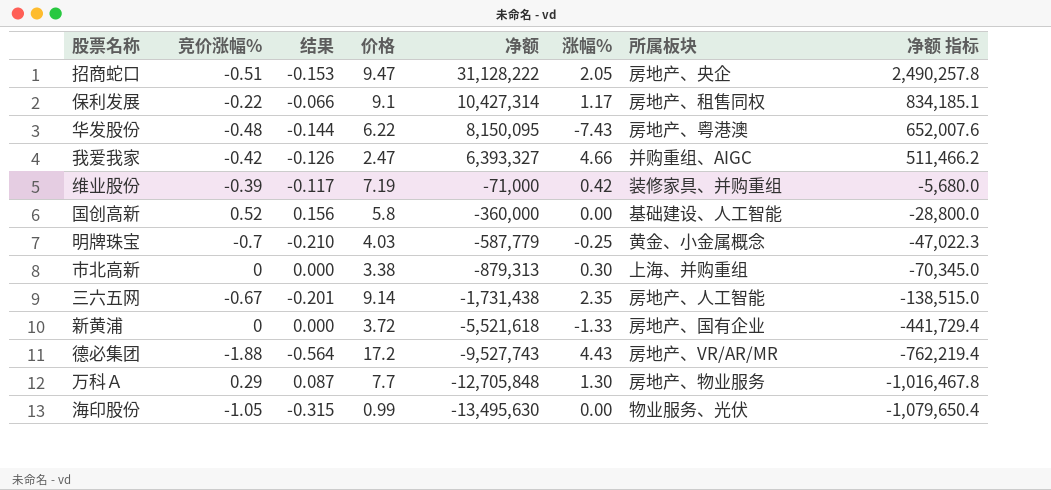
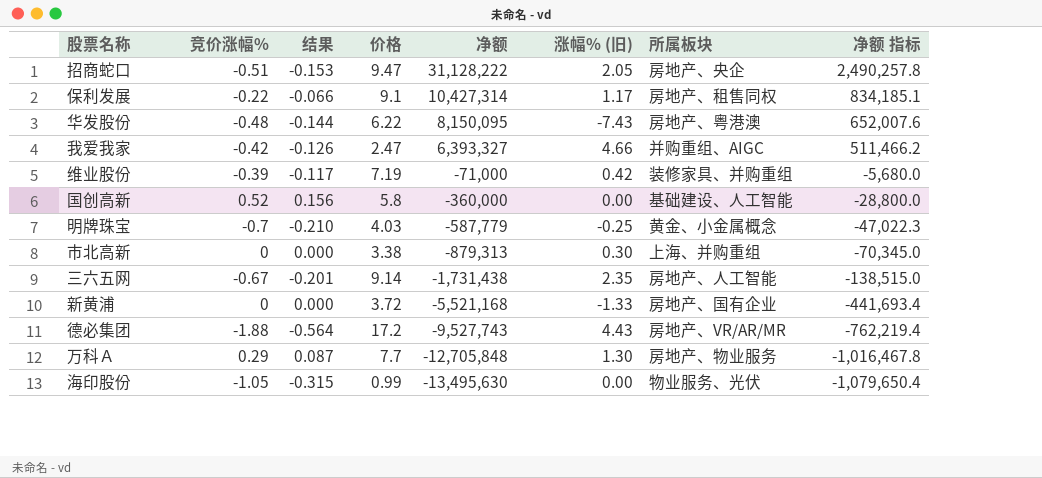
column name: 涨幅% -> 涨幅% (旧)
新黄浦 | 净额: -5,521,618 -> -5,521,168
新黄浦 | 净额 指标: -441,729.4 -> -441,693.4

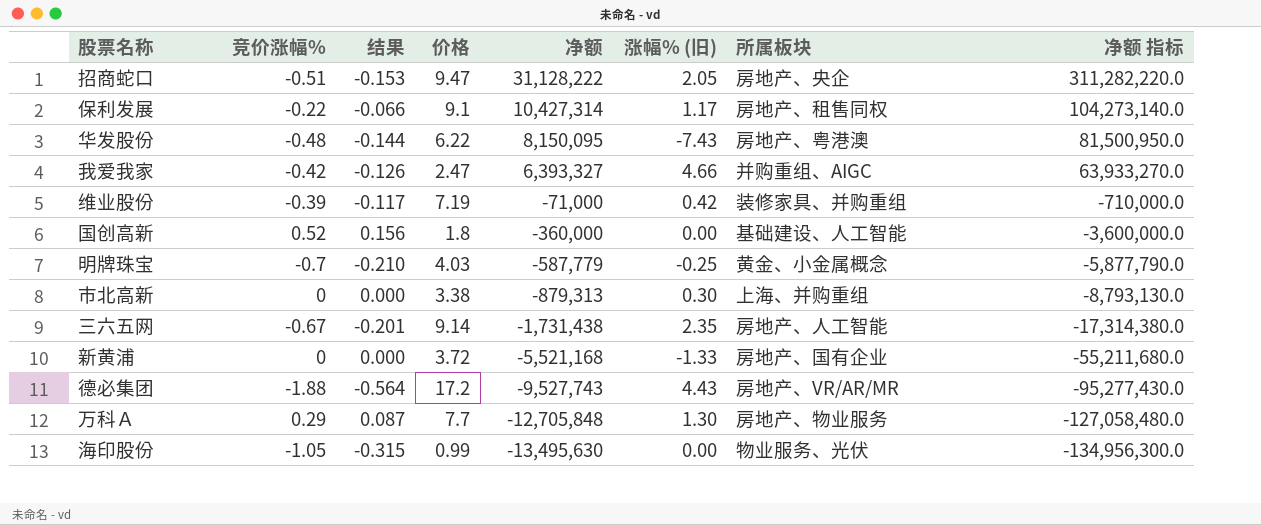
column 净额 指标 | formula: [净额] * 0.08 -> [净额] * 10
国创高新 | 价格: 5.8 -> 1.8

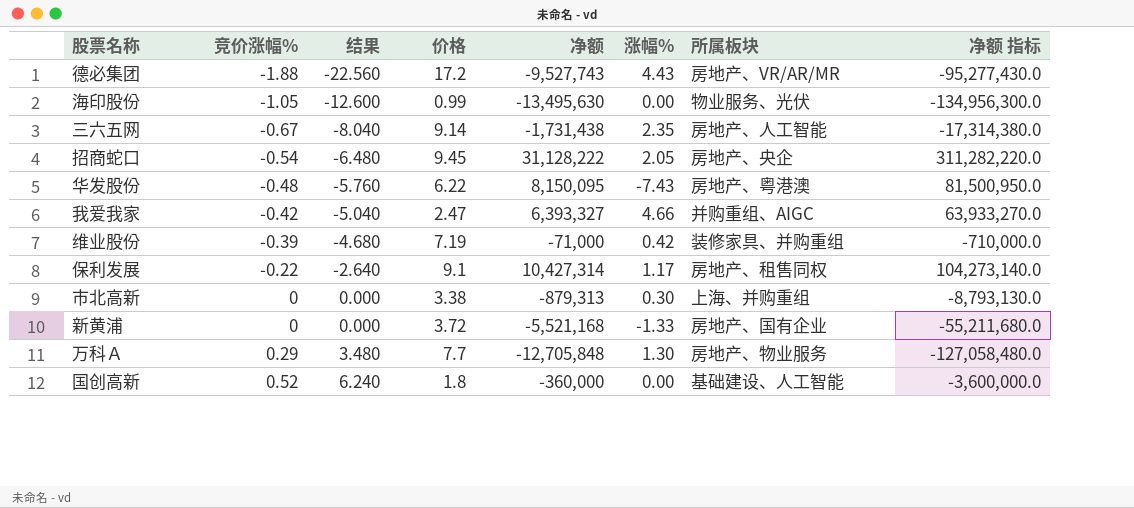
row order: 净额 descending -> 竞价涨幅% ascending
column 结果 | formula: [竞价涨幅%] * 0.3 -> [竞价涨幅%] * 12
column name: 涨幅% (旧) -> 涨幅%
row 明牌珠宝: -0.7 | -0.210 | 4.03 | -587,779 | -0.25 | 黄金、小金属概念 | -5,877,790.0 -> none
招商蛇口 | 竞价涨幅%: -0.51 -> -0.54
招商蛇口 | 价格: 9.47 -> 9.45

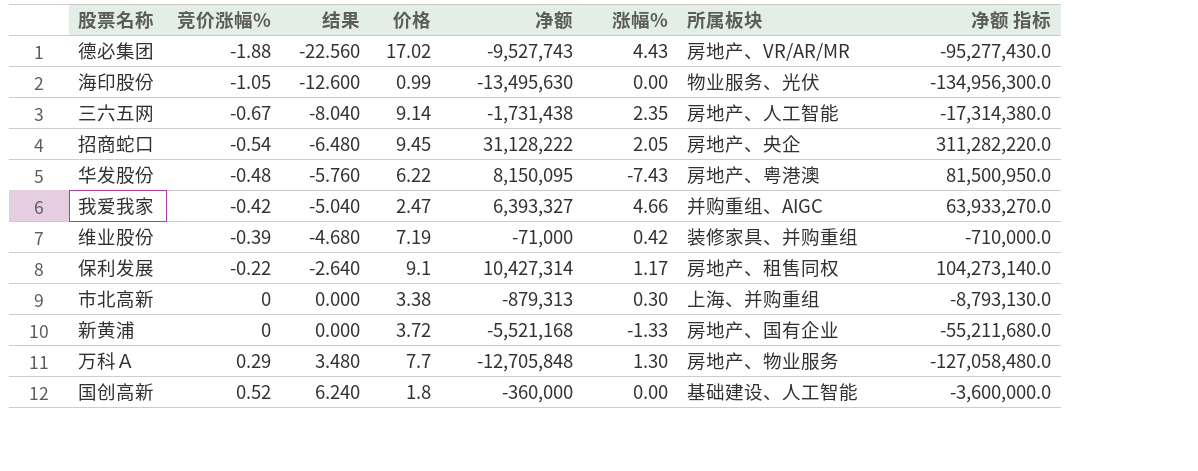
德必集团 | 价格: 17.2 -> 17.02

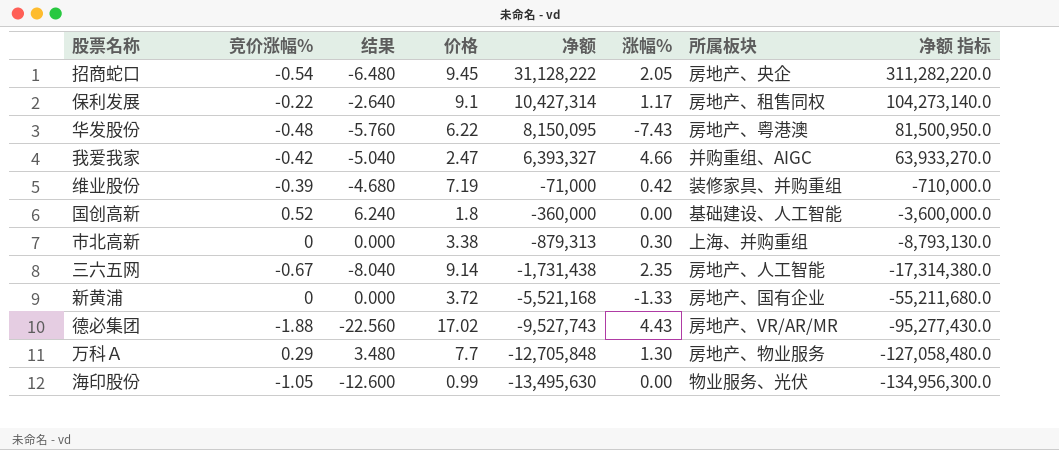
row order: 竞价涨幅% ascending -> 净额 descending

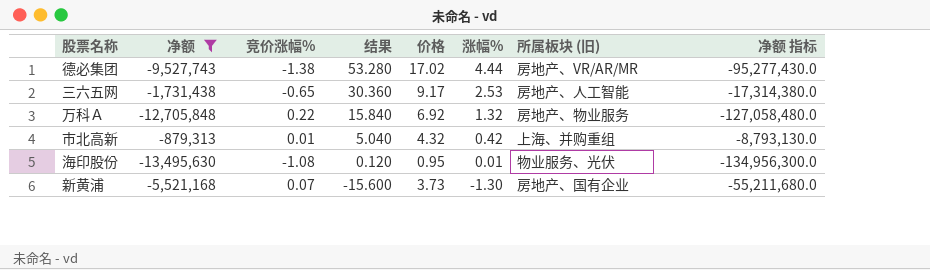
filter: none -> 净额 <= -879,313
row order: 净额 descending -> 结果 descending
column 净额 | position: 5 -> 2
column 结果 | formula: [竞价涨幅%] * 12 -> [涨幅%] * 12
column name: 所属板块 -> 所属板块 (旧)
德必集团 | 竞价涨幅%: -1.88 -> -1.38
德必集团 | 涨幅%: 4.43 -> 4.44
三六五网 | 竞价涨幅%: -0.67 -> -0.65
三六五网 | 价格: 9.14 -> 9.17
三六五网 | 涨幅%: 2.35 -> 2.53
万科Ａ | 竞价涨幅%: 0.29 -> 0.22
万科Ａ | 价格: 7.7 -> 6.92
万科Ａ | 涨幅%: 1.30 -> 1.32
市北高新 | 竞价涨幅%: 0 -> 0.01
市北高新 | 价格: 3.38 -> 4.32
市北高新 | 涨幅%: 0.30 -> 0.42
海印股份 | 竞价涨幅%: -1.05 -> -1.08
海印股份 | 价格: 0.99 -> 0.95
海印股份 | 涨幅%: 0.00 -> 0.01
新黄浦 | 竞价涨幅%: 0 -> 0.07
新黄浦 | 价格: 3.72 -> 3.73
新黄浦 | 涨幅%: -1.33 -> -1.30

